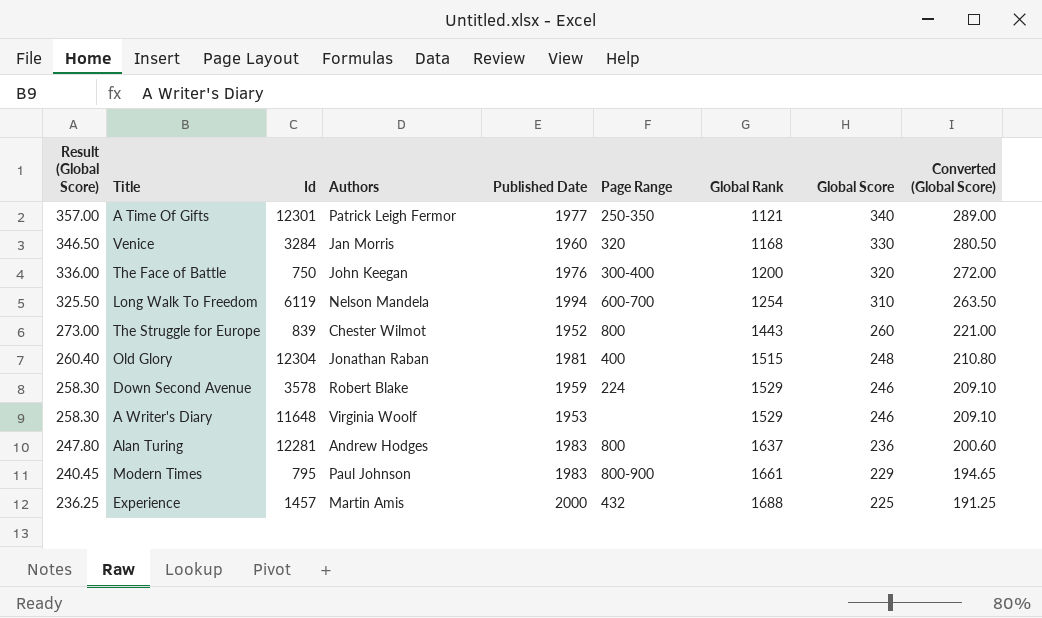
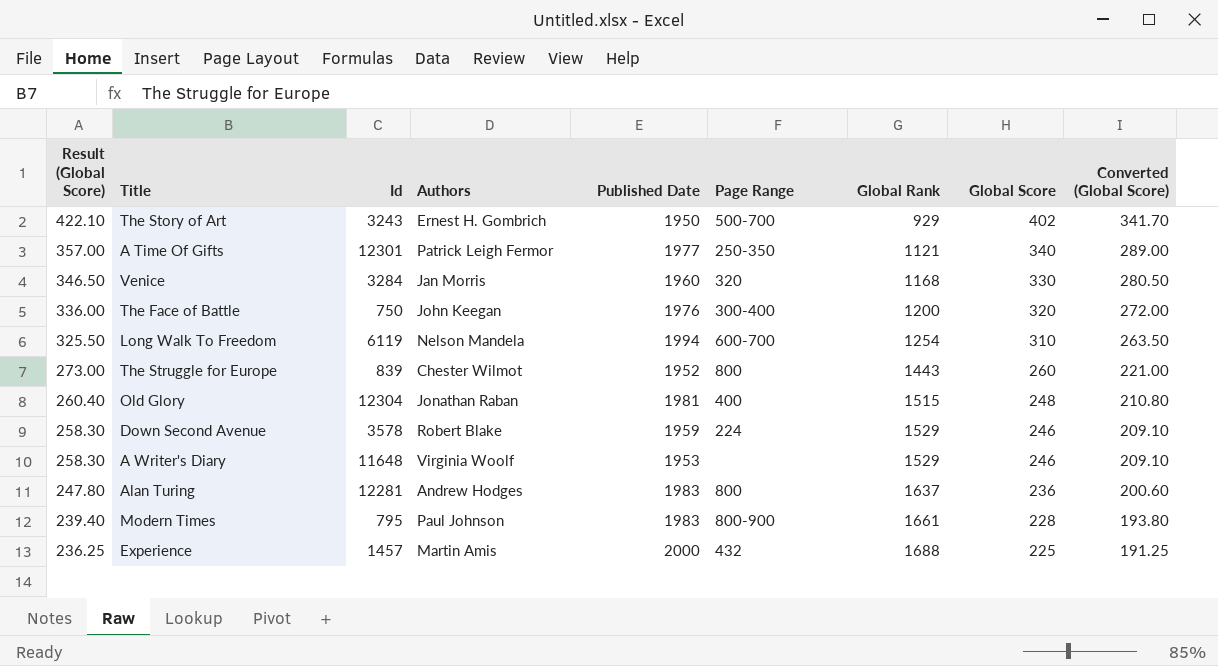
row The Story of Art: none -> 422.10 | 3243 | Ernest H. Gombrich | 1950 | 500-700 | 929 | 402 | 341.70
Modern Times | Result (Global Score): 240.45 -> 239.40
Modern Times | Global Score: 229 -> 228
Modern Times | Converted (Global Score): 194.65 -> 193.80

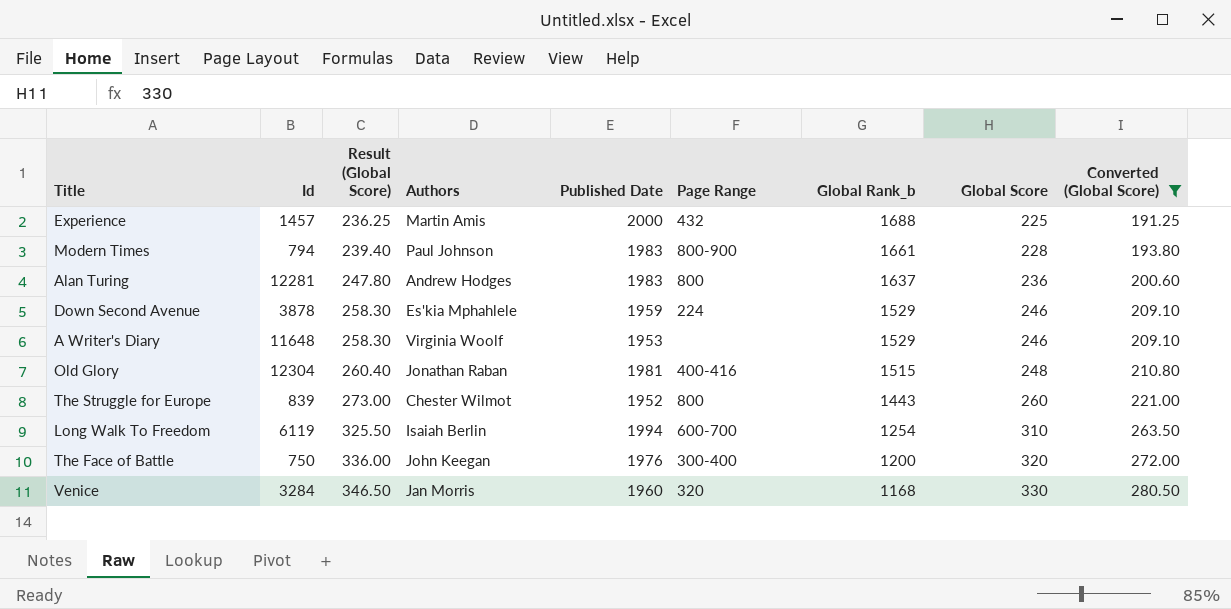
filter: none -> Converted (Global Score) <= 280.50
row order: Result (Global Score) descending -> Result (Global Score) ascending
column Result (Global Score) | position: 1 -> 3
column name: Global Rank -> Global Rank_b
Modern Times | Id: 795 -> 794
Down Second Avenue | Id: 3578 -> 3878
Down Second Avenue | Authors: Robert Blake -> Es'kia Mphahlele
Old Glory | Page Range: 400 -> 400-416
Long Walk To Freedom | Authors: Nelson Mandela -> Isaiah Berlin

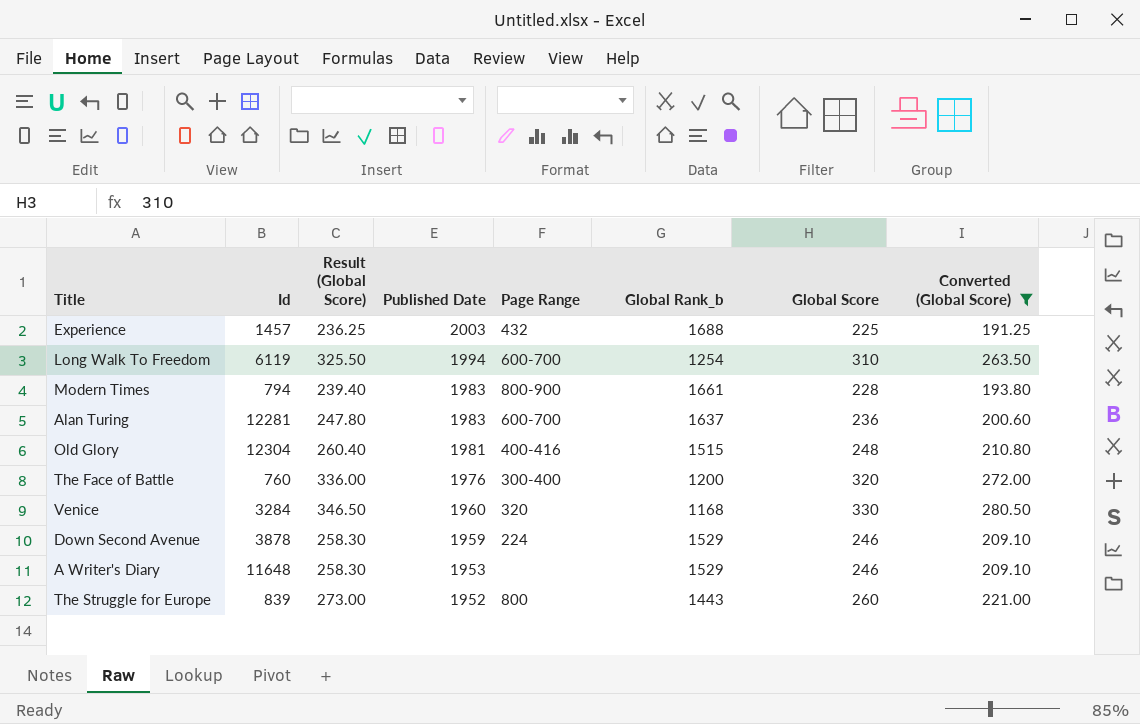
row order: Result (Global Score) ascending -> Published Date descending
column Authors | position: 4 -> none
Experience | Published Date: 2000 -> 2003
Alan Turing | Page Range: 800 -> 600-700
The Face of Battle | Id: 750 -> 760

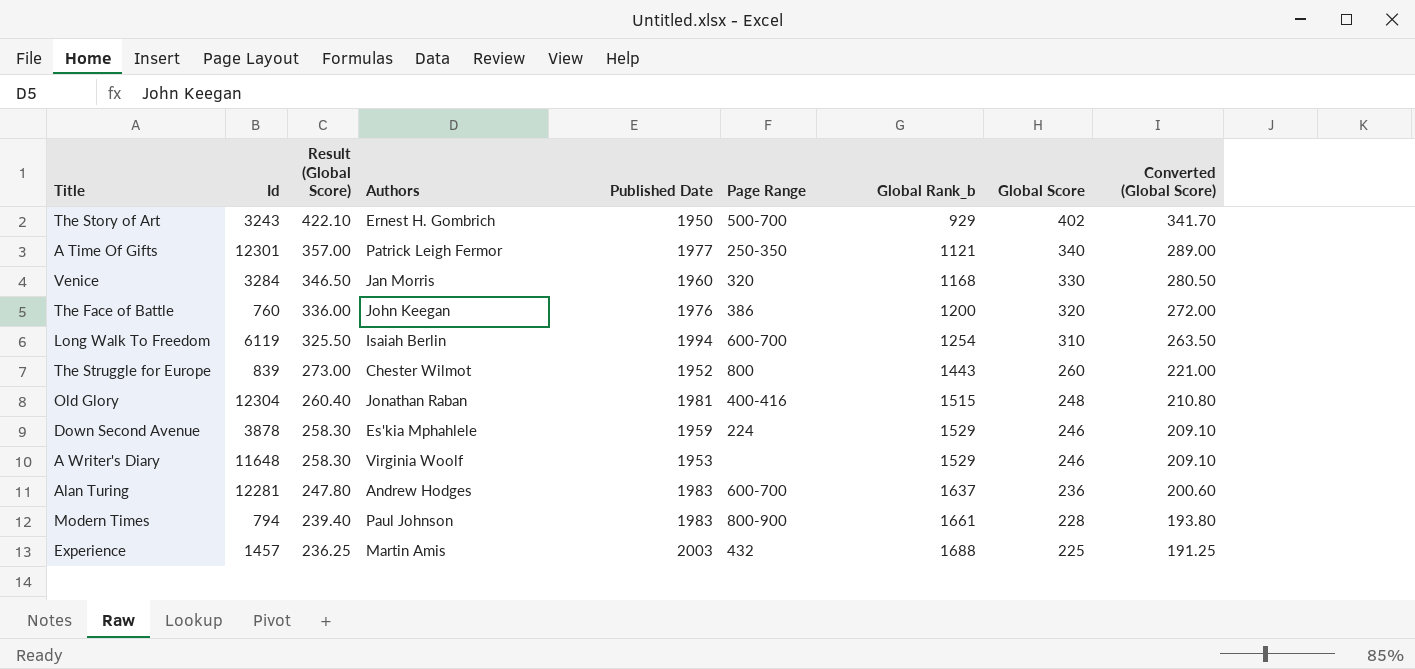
filter: Converted (Global Score) <= 280.50 -> none
row order: Published Date descending -> Result (Global Score) descending
column Authors | position: none -> 4
The Face of Battle | Page Range: 300-400 -> 386

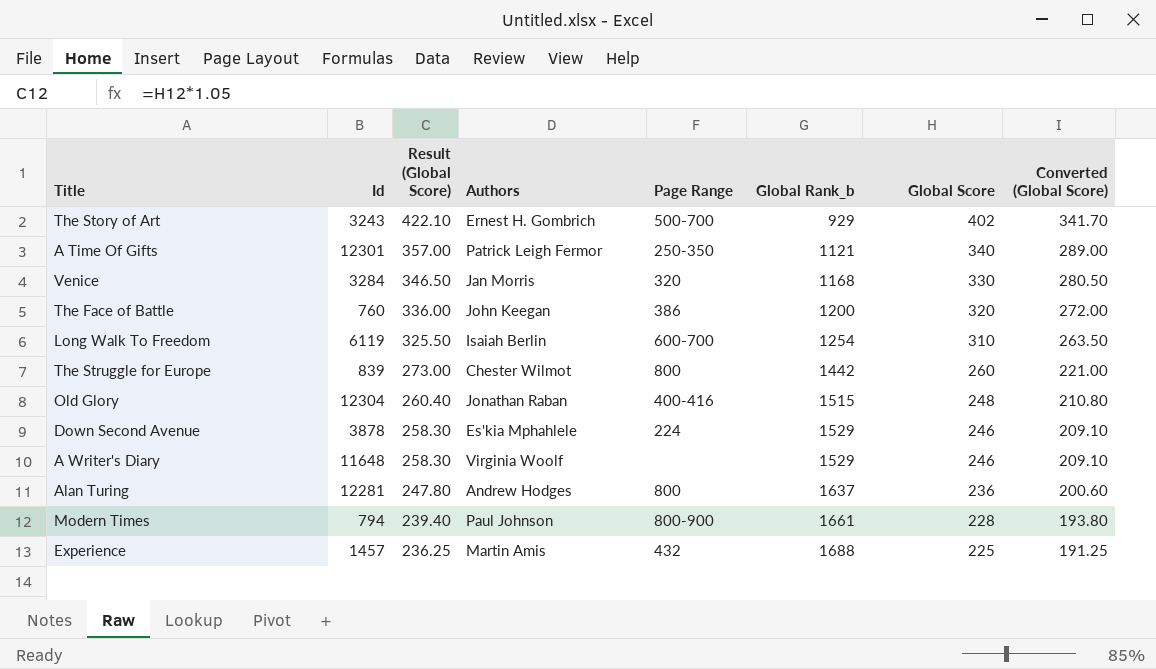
column Published Date | position: 5 -> none
The Struggle for Europe | Global Rank_b: 1443 -> 1442
Alan Turing | Page Range: 600-700 -> 800

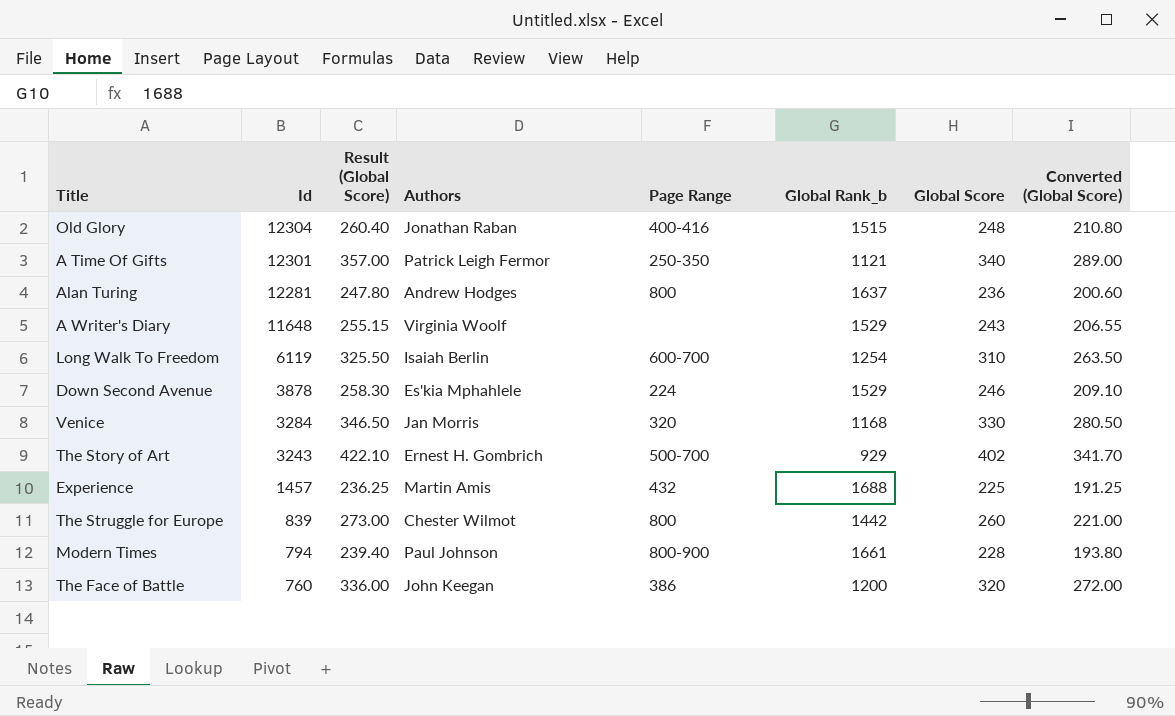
row order: Result (Global Score) descending -> Id descending
A Writer's Diary | Result (Global Score): 258.30 -> 255.15
A Writer's Diary | Global Score: 246 -> 243
A Writer's Diary | Converted (Global Score): 209.10 -> 206.55

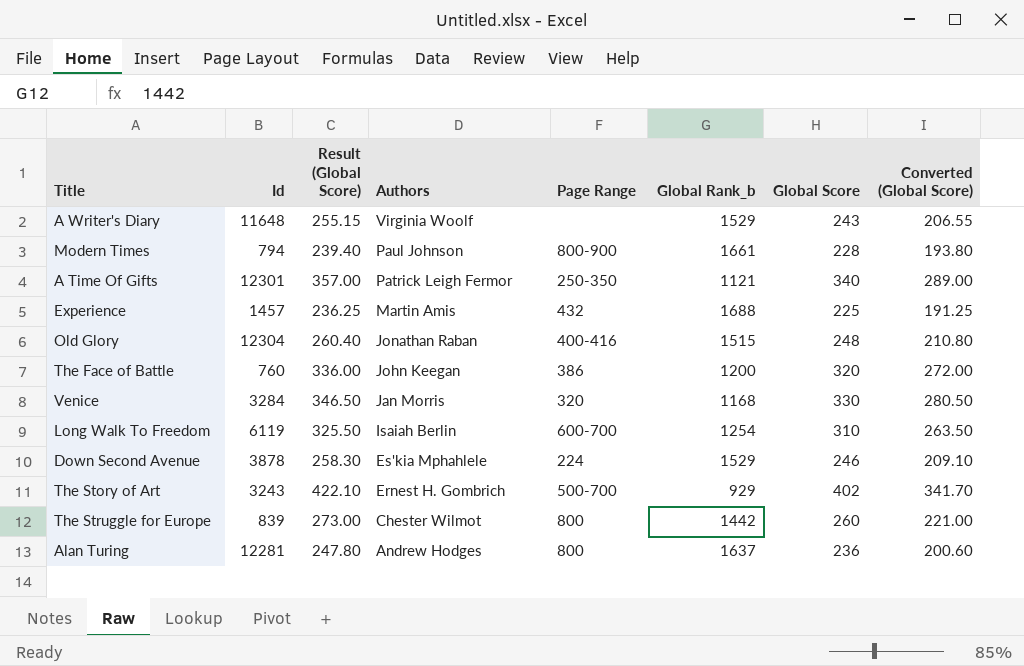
row order: Id descending -> Authors descending

